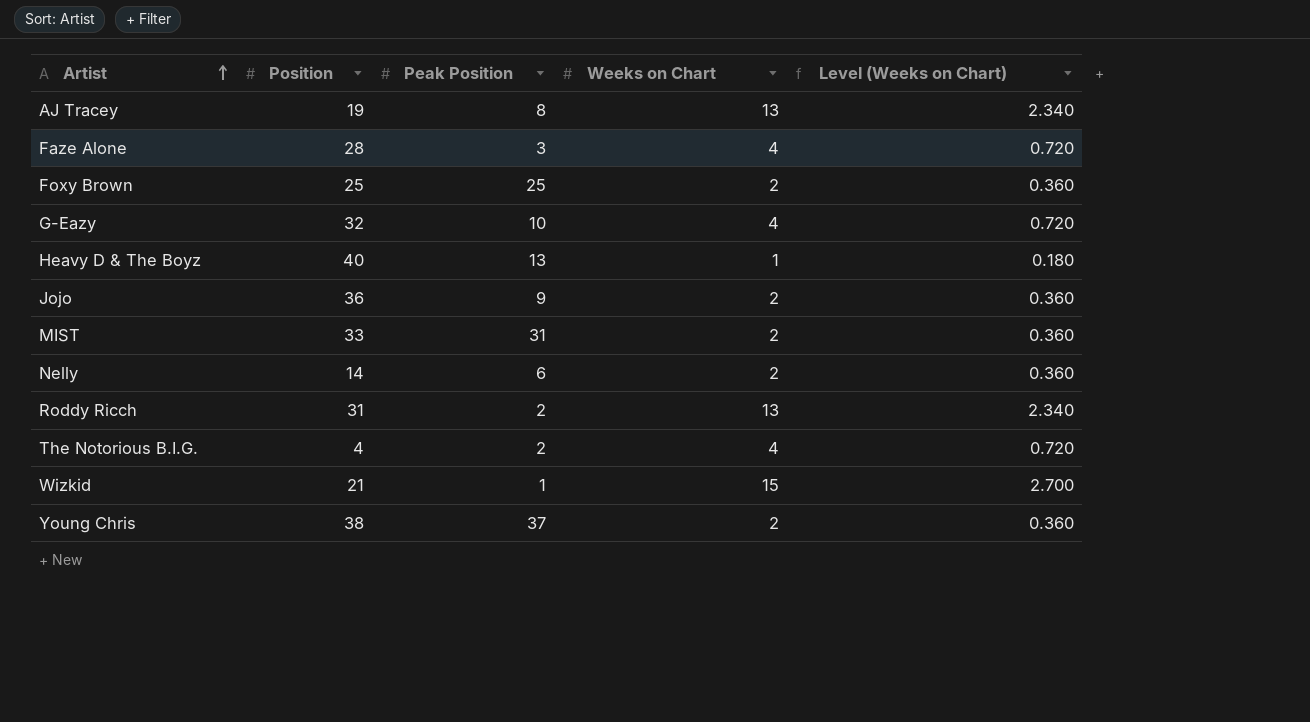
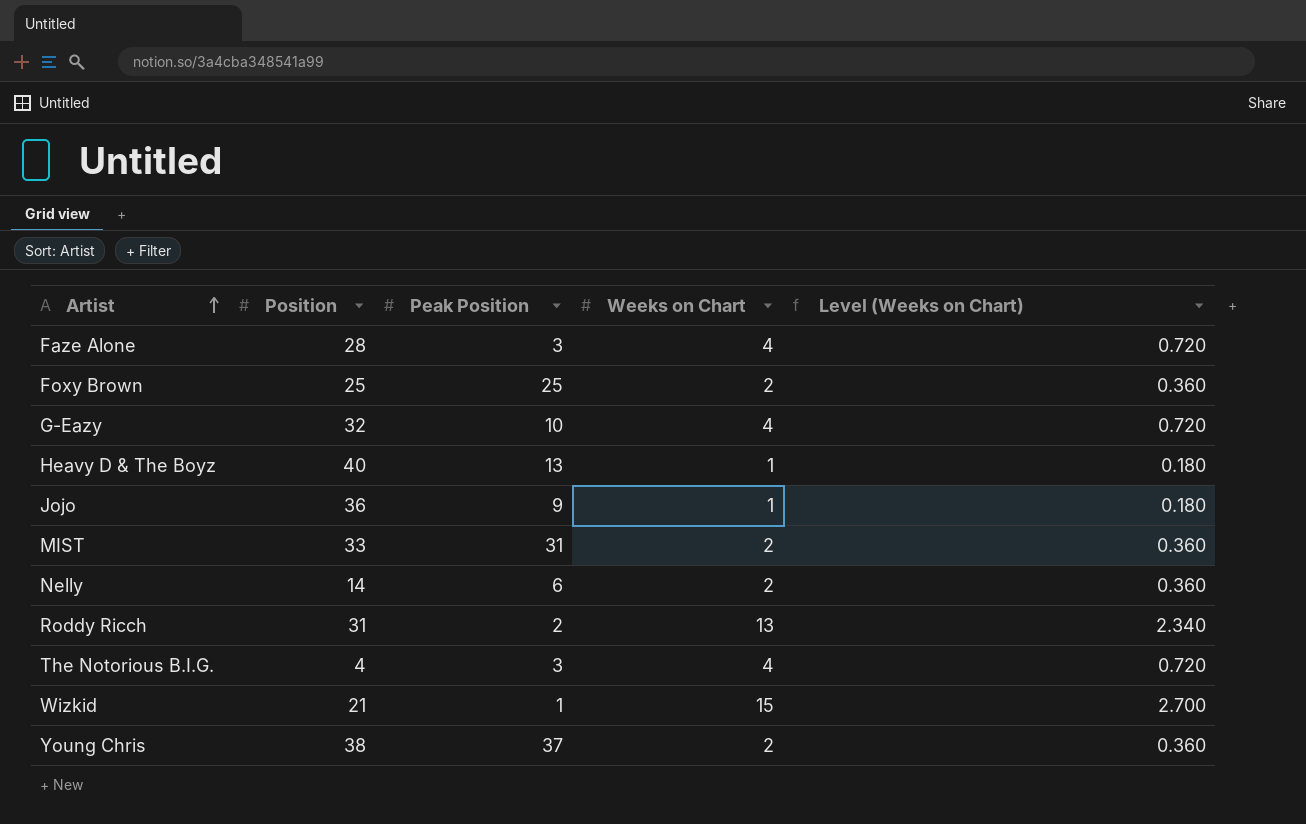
row AJ Tracey: 19 | 8 | 13 | 2.340 -> none
Jojo | Weeks on Chart: 2 -> 1
Jojo | Level (Weeks on Chart): 0.360 -> 0.180
The Notorious B.I.G. | Peak Position: 2 -> 3

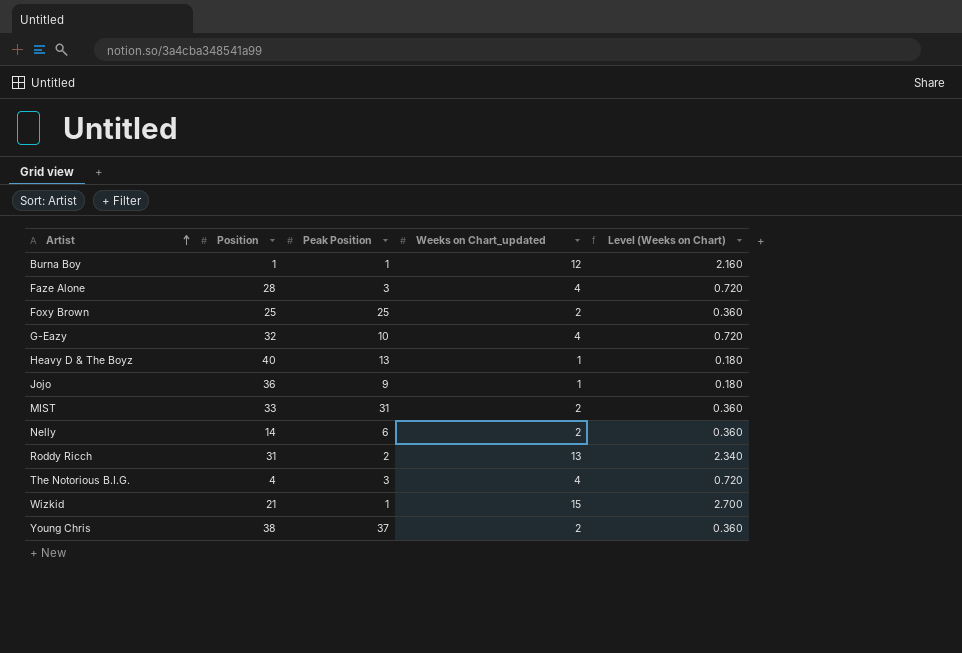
column name: Weeks on Chart -> Weeks on Chart_updated
row Burna Boy: none -> 1 | 1 | 12 | 2.160

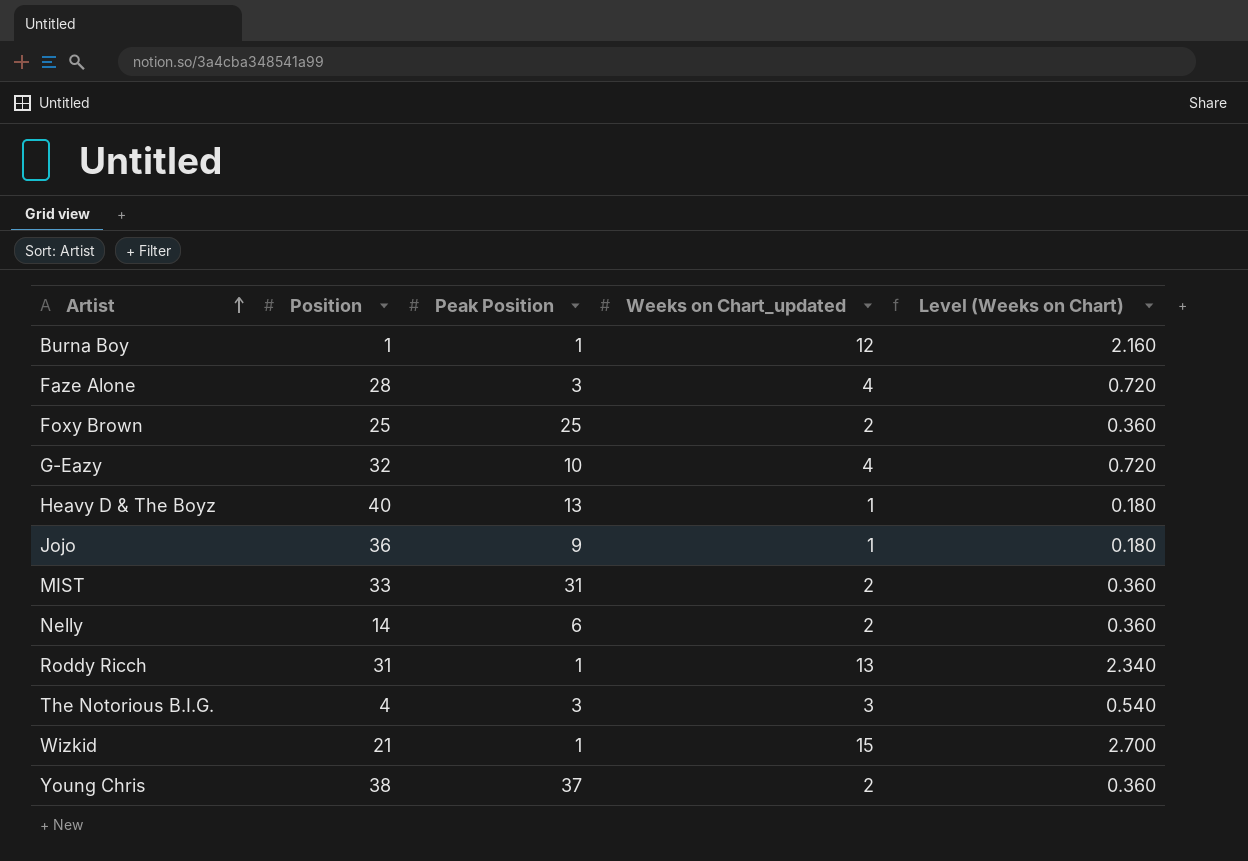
Roddy Ricch | Peak Position: 2 -> 1
The Notorious B.I.G. | Weeks on Chart_updated: 4 -> 3
The Notorious B.I.G. | Level (Weeks on Chart): 0.720 -> 0.540

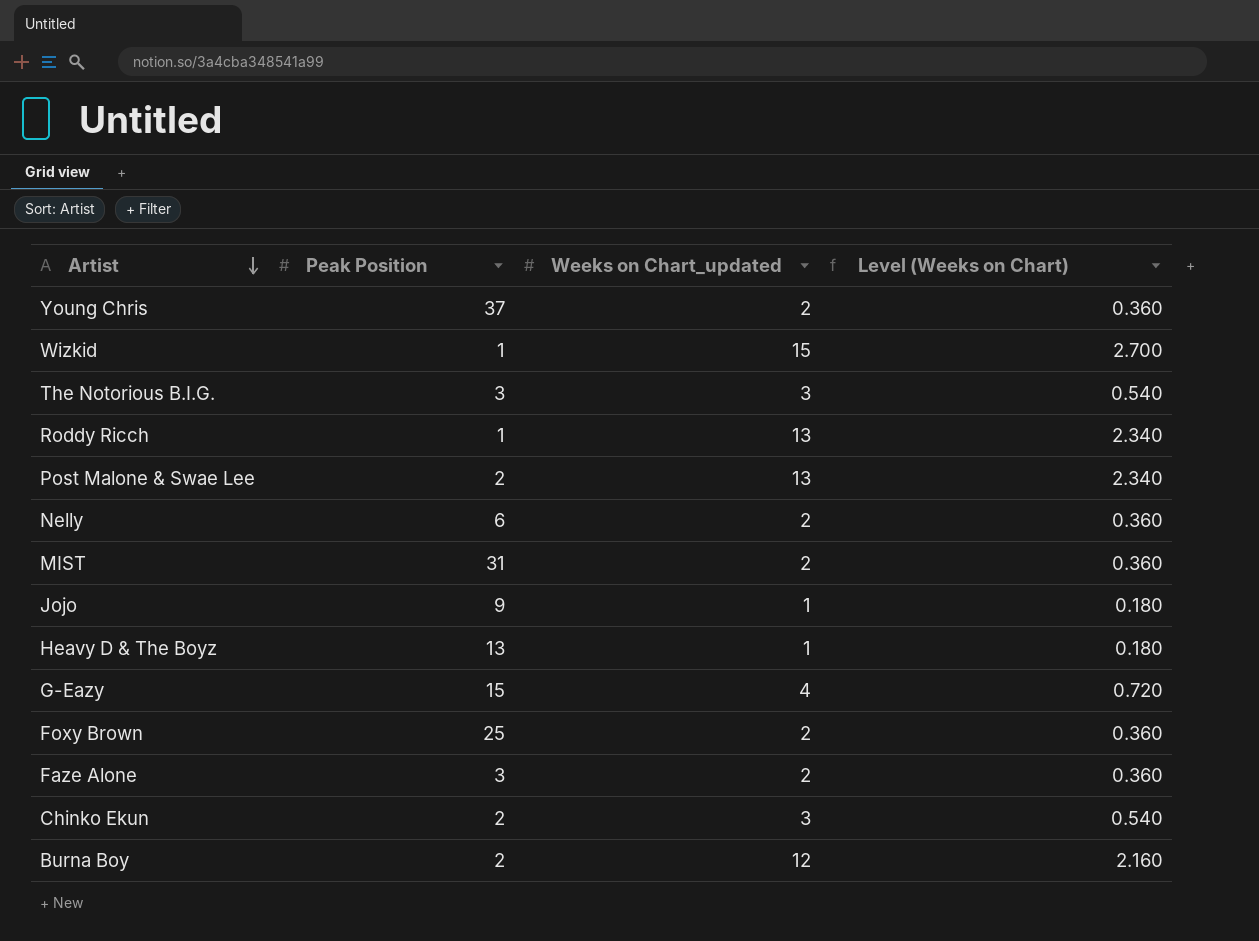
row order: Artist ascending -> Artist descending
column Position | position: 2 -> none
row Post Malone & Swae Lee: none -> 2 | 13 | 2.340
G-Eazy | Peak Position: 10 -> 15
Faze Alone | Weeks on Chart_updated: 4 -> 2
Faze Alone | Level (Weeks on Chart): 0.720 -> 0.360
row Chinko Ekun: none -> 2 | 3 | 0.540
Burna Boy | Peak Position: 1 -> 2

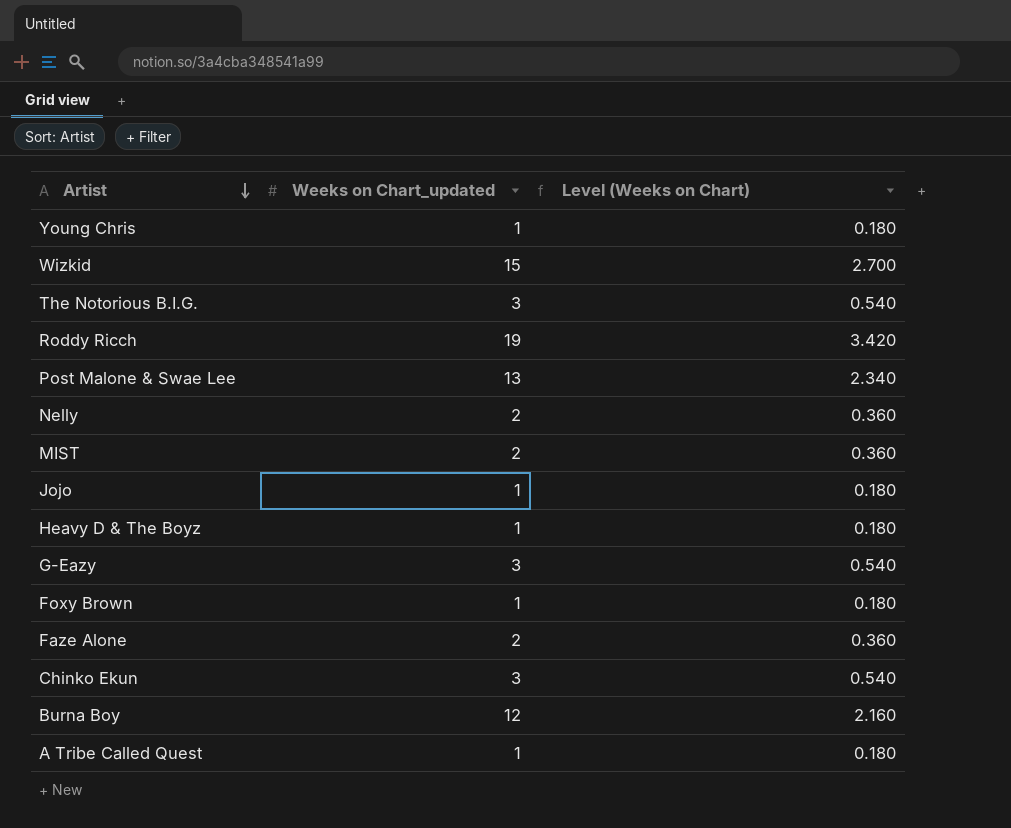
column Peak Position | position: 2 -> none
Young Chris | Weeks on Chart_updated: 2 -> 1
Young Chris | Level (Weeks on Chart): 0.360 -> 0.180
Roddy Ricch | Weeks on Chart_updated: 13 -> 19
Roddy Ricch | Level (Weeks on Chart): 2.340 -> 3.420
G-Eazy | Weeks on Chart_updated: 4 -> 3
G-Eazy | Level (Weeks on Chart): 0.720 -> 0.540
Foxy Brown | Weeks on Chart_updated: 2 -> 1
Foxy Brown | Level (Weeks on Chart): 0.360 -> 0.180
row A Tribe Called Quest: none -> 1 | 0.180

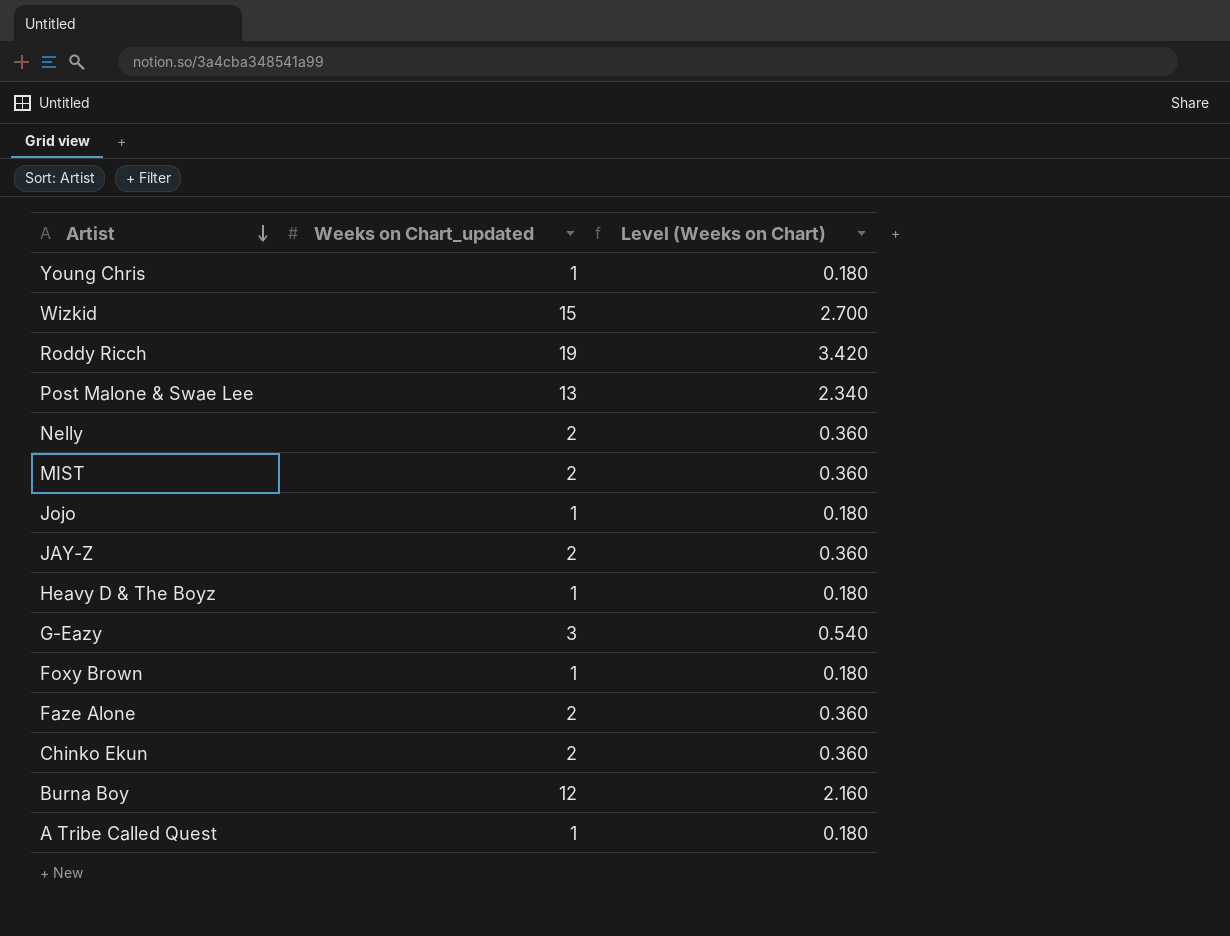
row The Notorious B.I.G.: 3 | 0.540 -> none
row JAY-Z: none -> 2 | 0.360
Chinko Ekun | Weeks on Chart_updated: 3 -> 2
Chinko Ekun | Level (Weeks on Chart): 0.540 -> 0.360

